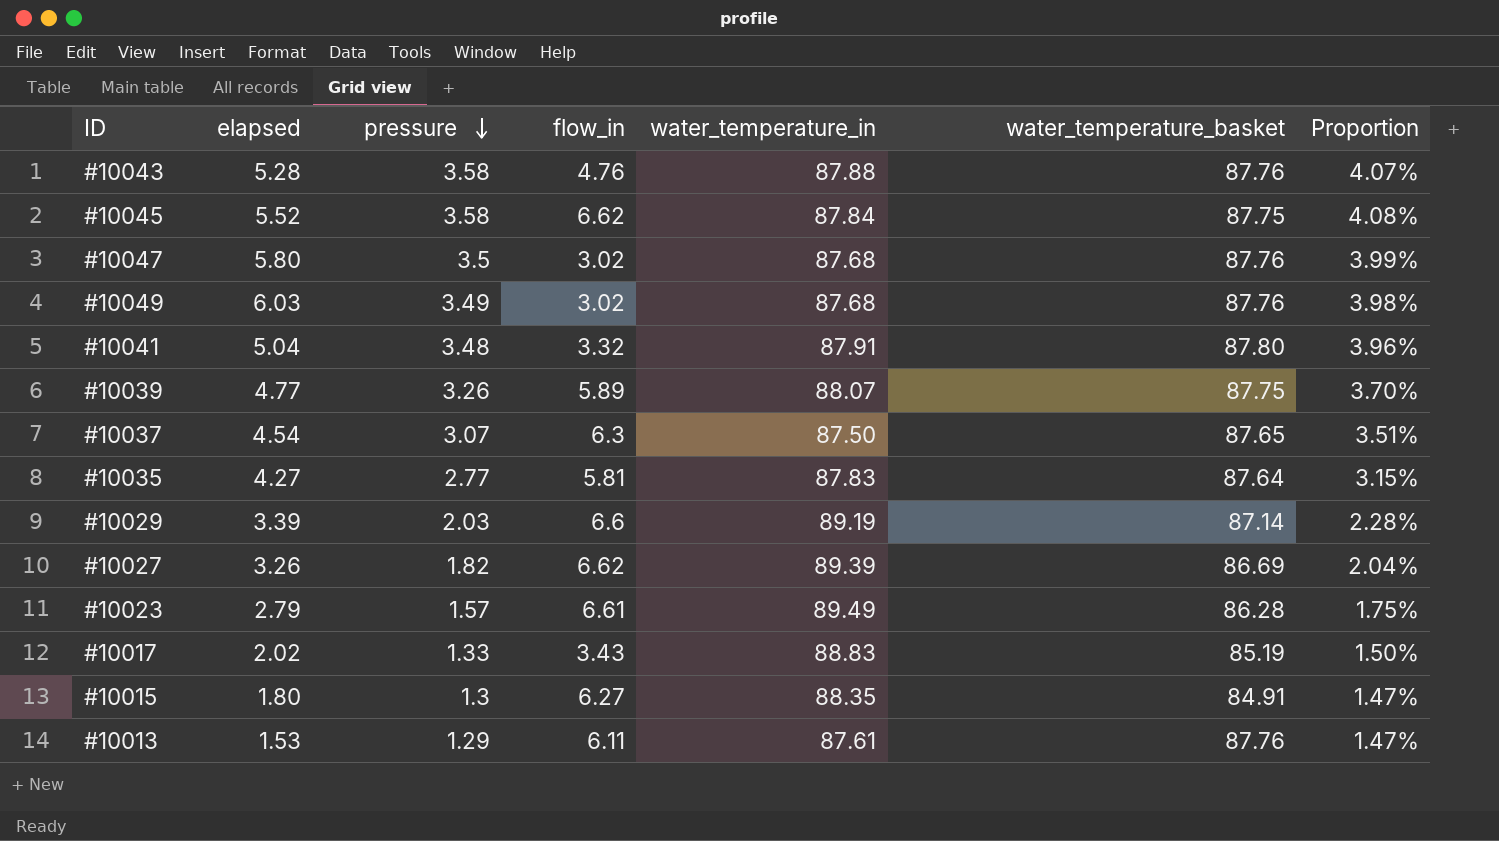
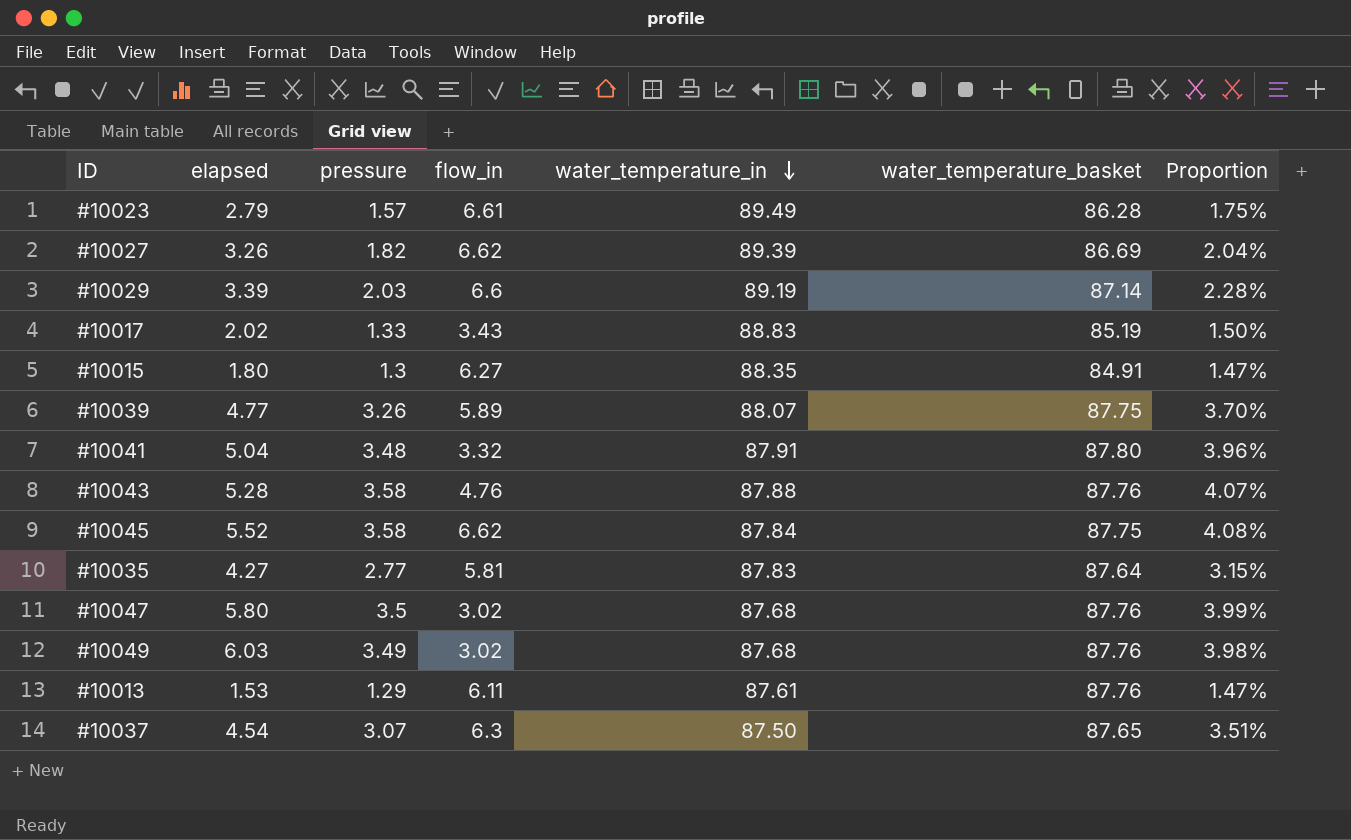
row order: pressure descending -> water_temperature_in descending

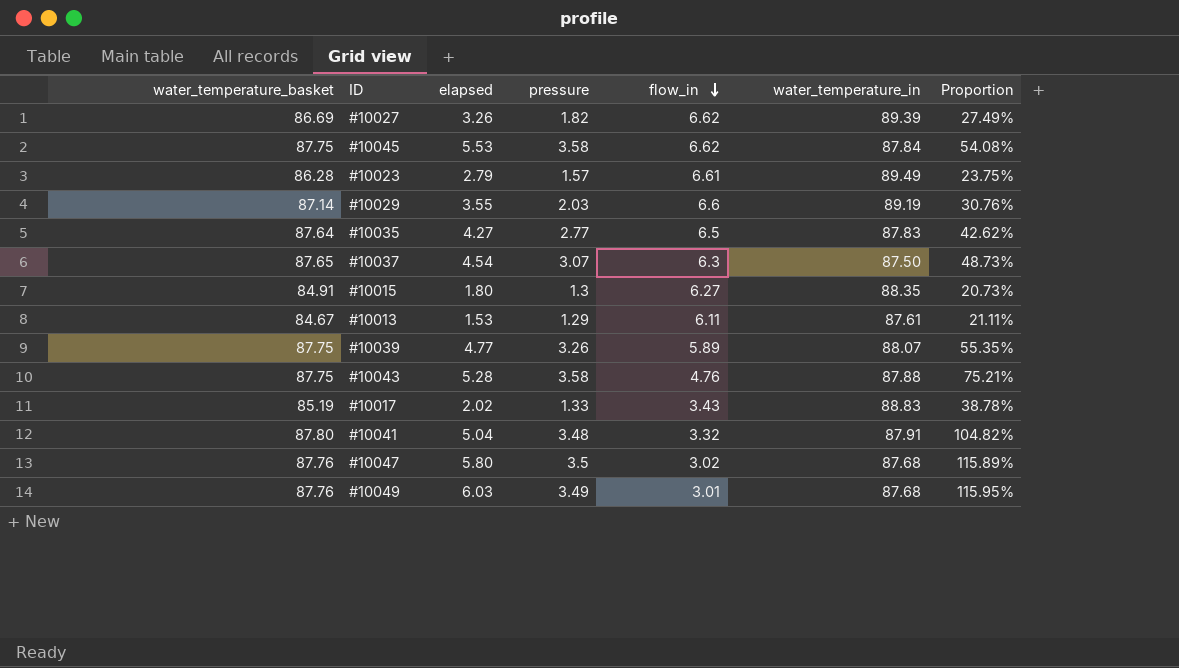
row order: water_temperature_in descending -> flow_in descending
column water_temperature_basket | position: 6 -> 1
column Proportion | formula: [pressure] / [water_temperature_in] -> [pressure] / [flow_in]
#10045 | elapsed: 5.52 -> 5.53
#10029 | elapsed: 3.39 -> 3.55
#10035 | flow_in: 5.81 -> 6.5
#10013 | water_temperature_basket: 87.76 -> 84.67
#10043 | water_temperature_basket: 87.76 -> 87.75
#10049 | flow_in: 3.02 -> 3.01

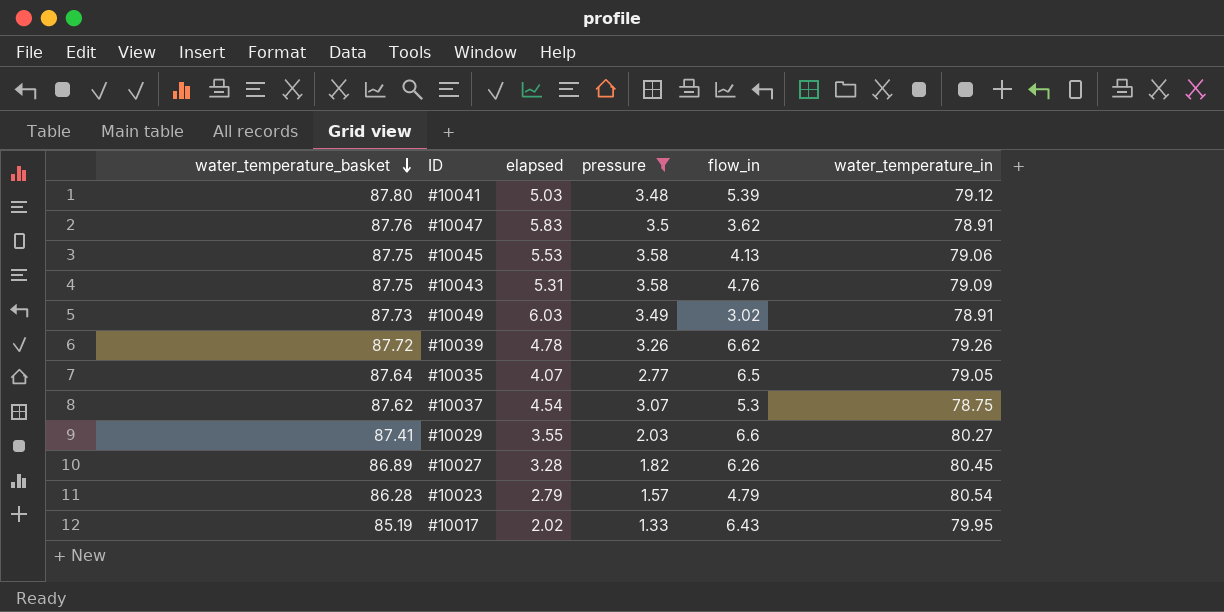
filter: none -> pressure >= 1.33
row order: flow_in descending -> water_temperature_basket descending
column Proportion | formula: [pressure] / [flow_in] -> none
#10041 | elapsed: 5.04 -> 5.03
#10041 | flow_in: 3.32 -> 5.39
#10041 | water_temperature_in: 87.91 -> 79.12
#10047 | elapsed: 5.80 -> 5.83
#10047 | flow_in: 3.02 -> 3.62
#10047 | water_temperature_in: 87.68 -> 78.91
#10045 | flow_in: 6.62 -> 4.13
#10045 | water_temperature_in: 87.84 -> 79.06
#10043 | elapsed: 5.28 -> 5.31
#10043 | water_temperature_in: 87.88 -> 79.09
#10049 | water_temperature_basket: 87.76 -> 87.73
#10049 | flow_in: 3.01 -> 3.02
#10049 | water_temperature_in: 87.68 -> 78.91
#10039 | water_temperature_basket: 87.75 -> 87.72
#10039 | elapsed: 4.77 -> 4.78
#10039 | flow_in: 5.89 -> 6.62
#10039 | water_temperature_in: 88.07 -> 79.26
#10035 | elapsed: 4.27 -> 4.07
#10035 | water_temperature_in: 87.83 -> 79.05
#10037 | water_temperature_basket: 87.65 -> 87.62
#10037 | flow_in: 6.3 -> 5.3
#10037 | water_temperature_in: 87.50 -> 78.75
#10029 | water_temperature_basket: 87.14 -> 87.41
#10029 | water_temperature_in: 89.19 -> 80.27
#10027 | water_temperature_basket: 86.69 -> 86.89
#10027 | elapsed: 3.26 -> 3.28
#10027 | flow_in: 6.62 -> 6.26
#10027 | water_temperature_in: 89.39 -> 80.45
#10023 | flow_in: 6.61 -> 4.79
#10023 | water_temperature_in: 89.49 -> 80.54
#10017 | flow_in: 3.43 -> 6.43
#10017 | water_temperature_in: 88.83 -> 79.95

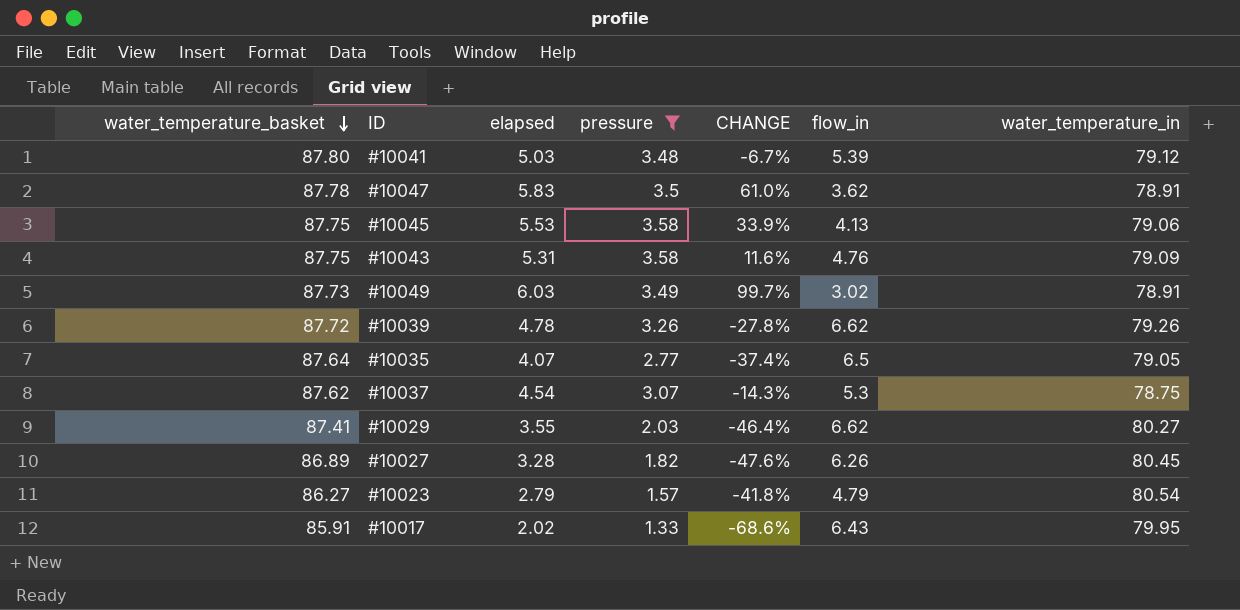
column CHANGE | formula: none -> ([elapsed] - [flow_in]) / [flow_in]
#10047 | water_temperature_basket: 87.76 -> 87.78
#10029 | flow_in: 6.6 -> 6.62
#10023 | water_temperature_basket: 86.28 -> 86.27
#10017 | water_temperature_basket: 85.19 -> 85.91

